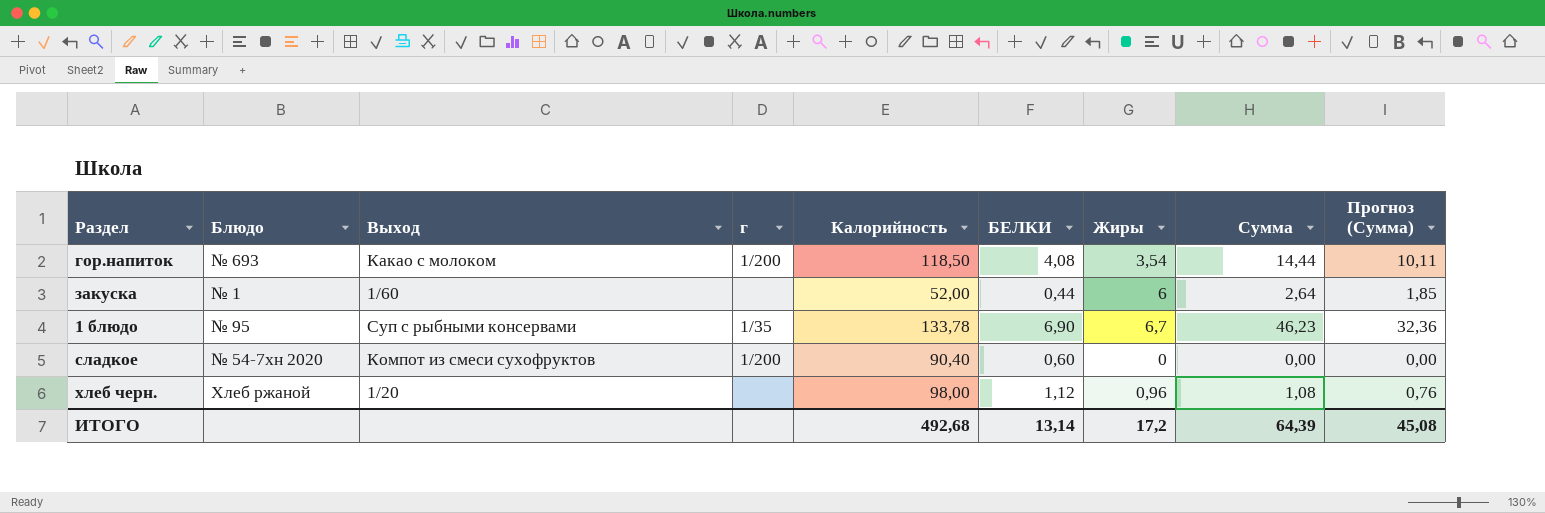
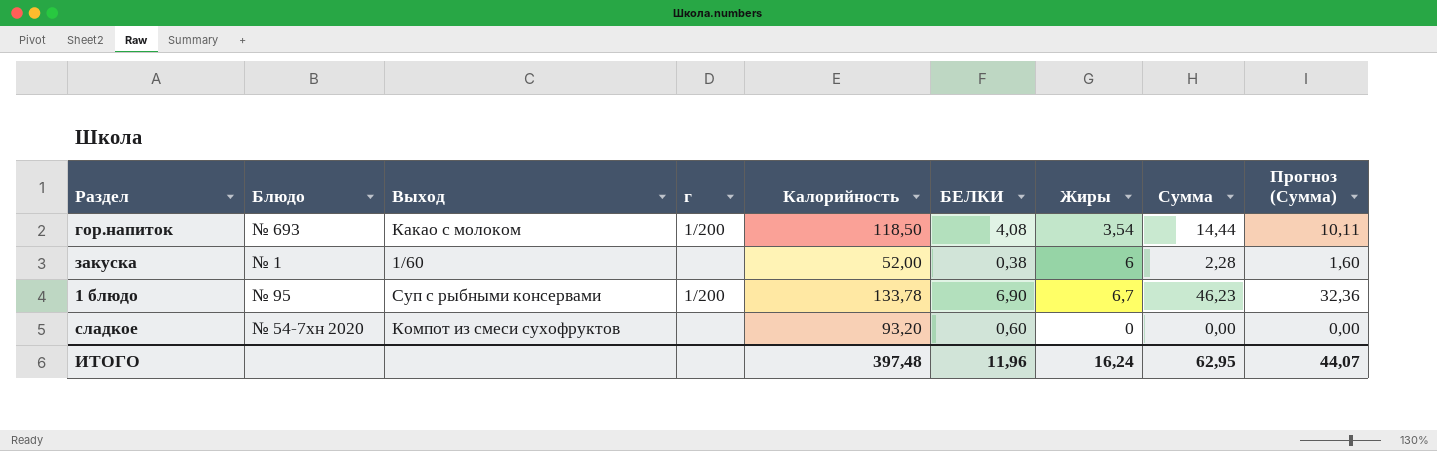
row хлеб черн.: Хлеб ржаной | 1/20 | none | 98,00 | 1,12 | 0,96 | 1,08 | 0,76 -> none
закуска | БЕЛКИ: 0,44 -> 0,38
закуска | Сумма: 2,64 -> 2,28
закуска | Прогноз (Сумма): 1,85 -> 1,60
1 блюдо | г: 1/35 -> 1/200
сладкое | г: 1/200 -> none
сладкое | Калорийность: 90,40 -> 93,20
ИТОГО | Калорийность: 492,68 -> 397,48
ИТОГО | БЕЛКИ: 13,14 -> 11,96
ИТОГО | Жиры: 17,2 -> 16,24
ИТОГО | Сумма: 64,39 -> 62,95
ИТОГО | Прогноз (Сумма): 45,08 -> 44,07

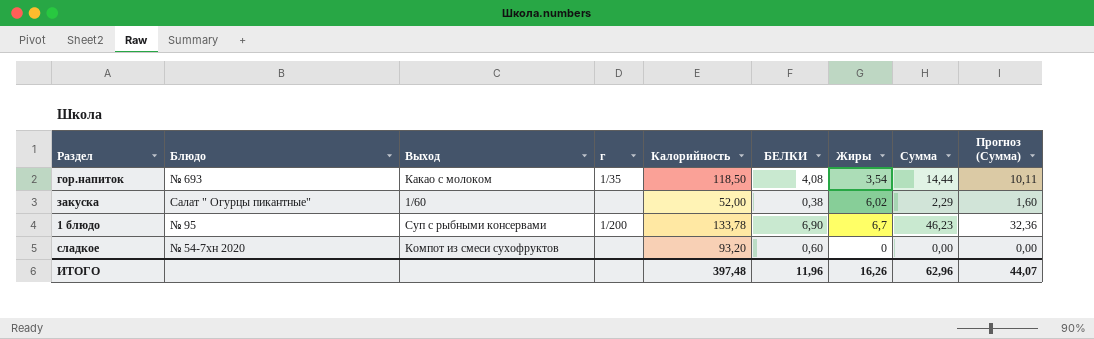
гор.напиток | г: 1/200 -> 1/35
закуска | Блюдо: № 1 -> Салат " Огурцы пикантные"
закуска | Жиры: 6 -> 6,02
закуска | Сумма: 2,28 -> 2,29
ИТОГО | Жиры: 16,24 -> 16,26
ИТОГО | Сумма: 62,95 -> 62,96

